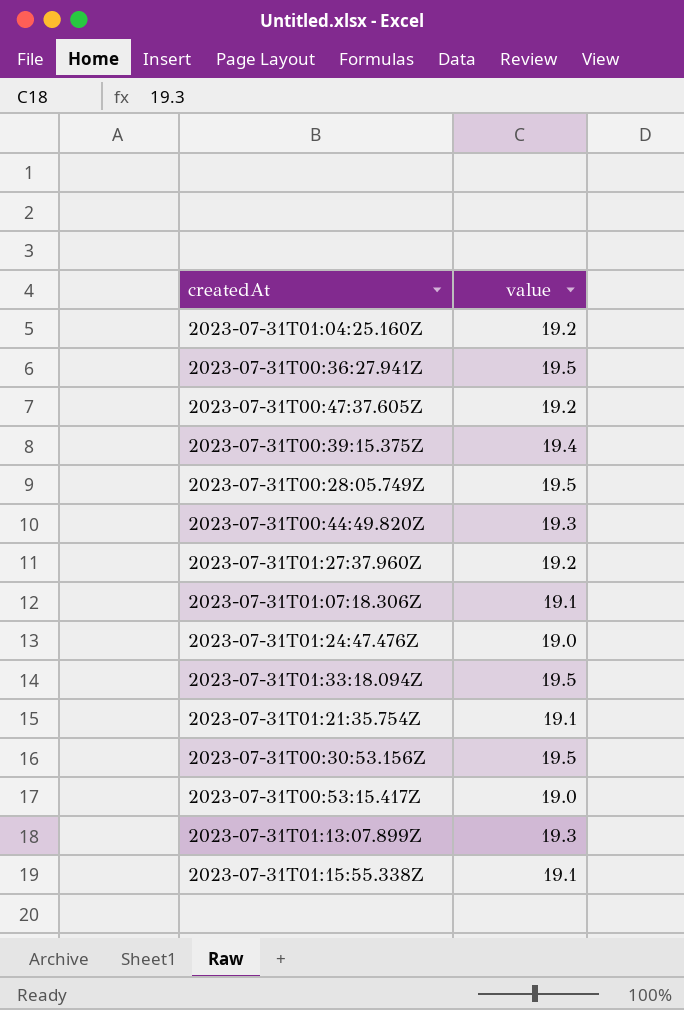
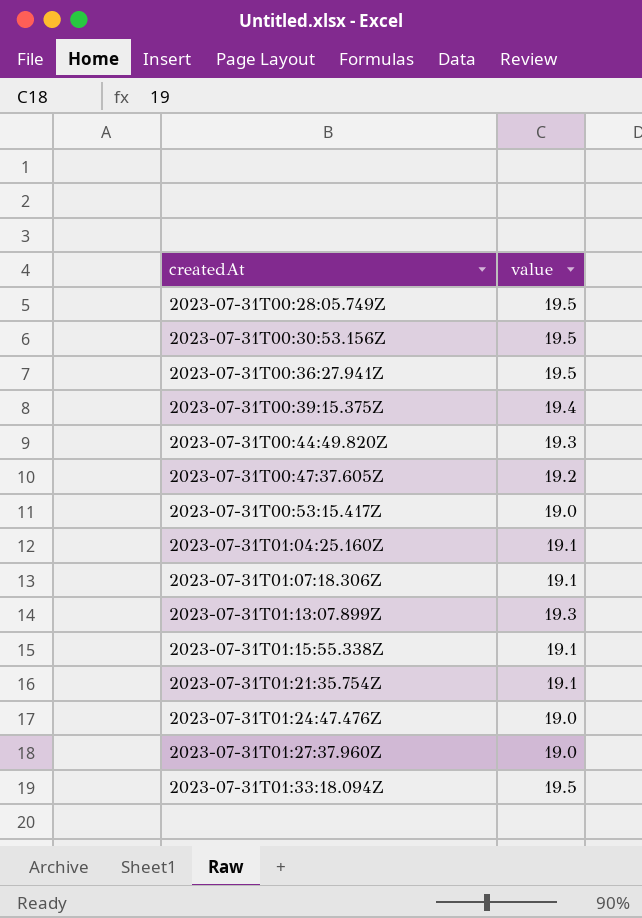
row order: none -> createdAt ascending
2023-07-31T01:04:25.160Z | value: 19.2 -> 19.1
2023-07-31T01:27:37.960Z | value: 19.2 -> 19.0

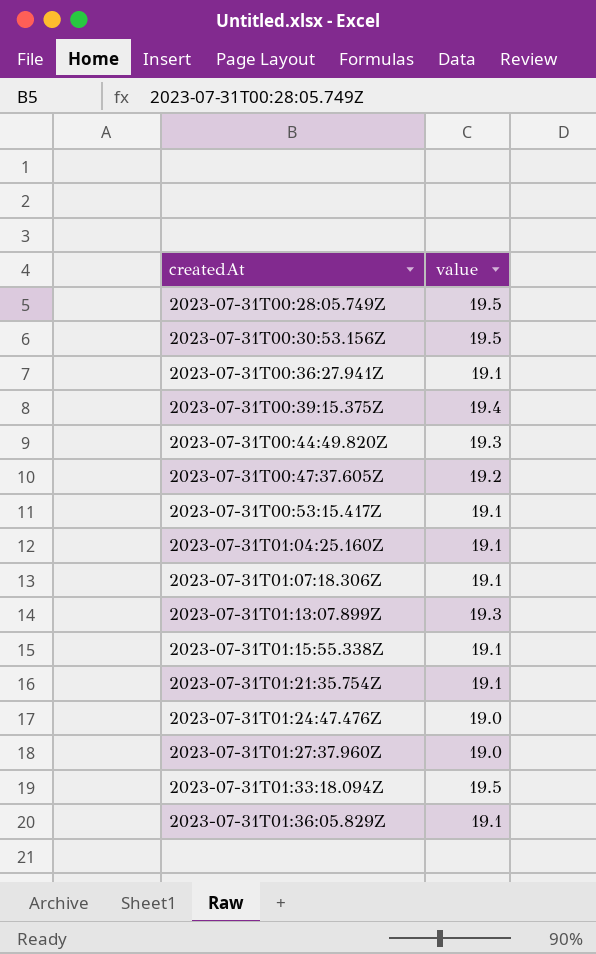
2023-07-31T00:36:27.941Z | value: 19.5 -> 19.1
2023-07-31T00:53:15.417Z | value: 19.0 -> 19.1
row 2023-07-31T01:36:05.829Z: none -> 19.1

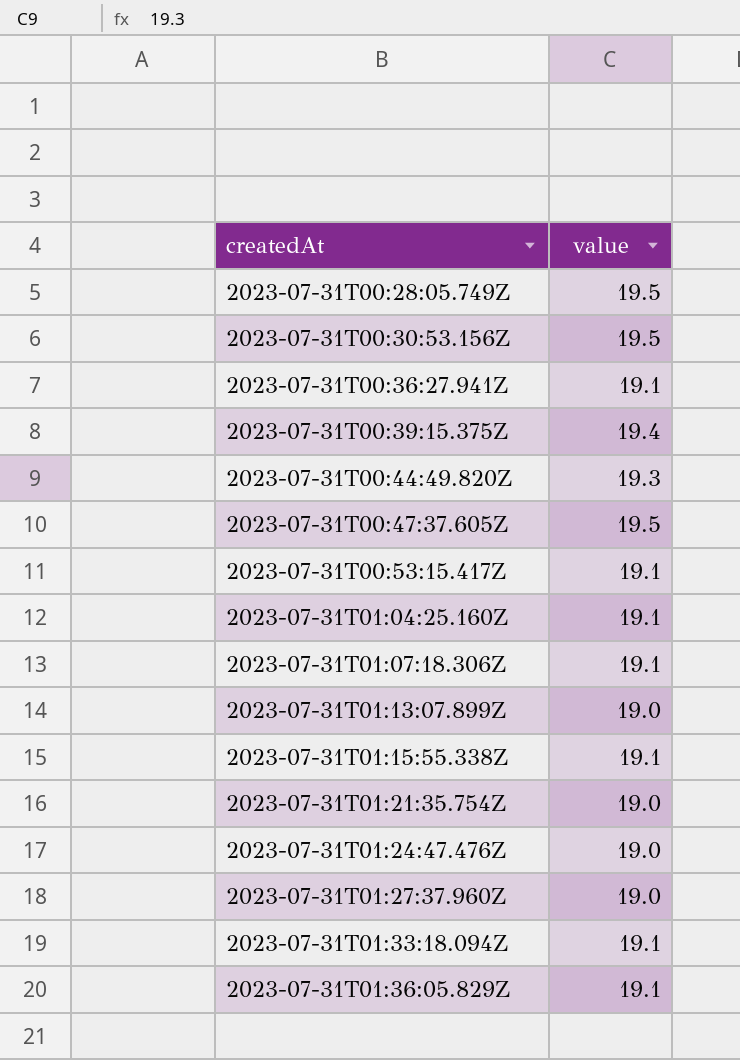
2023-07-31T00:47:37.605Z | value: 19.2 -> 19.5
2023-07-31T01:13:07.899Z | value: 19.3 -> 19.0
2023-07-31T01:21:35.754Z | value: 19.1 -> 19.0
2023-07-31T01:33:18.094Z | value: 19.5 -> 19.1

